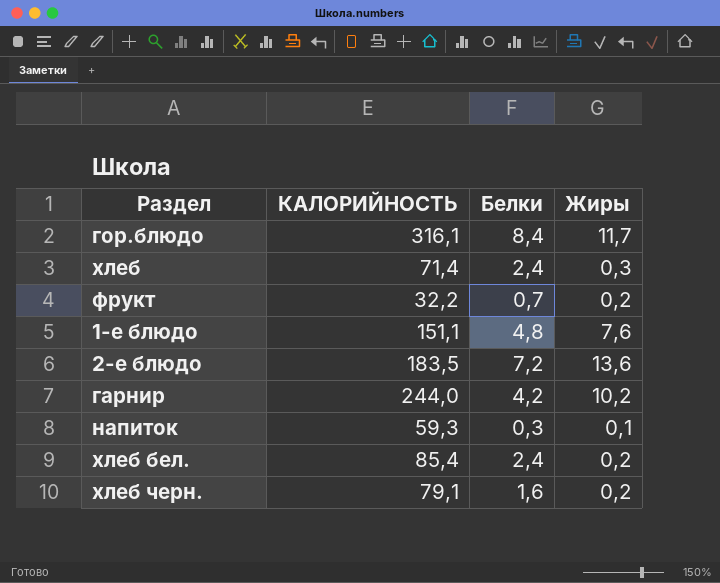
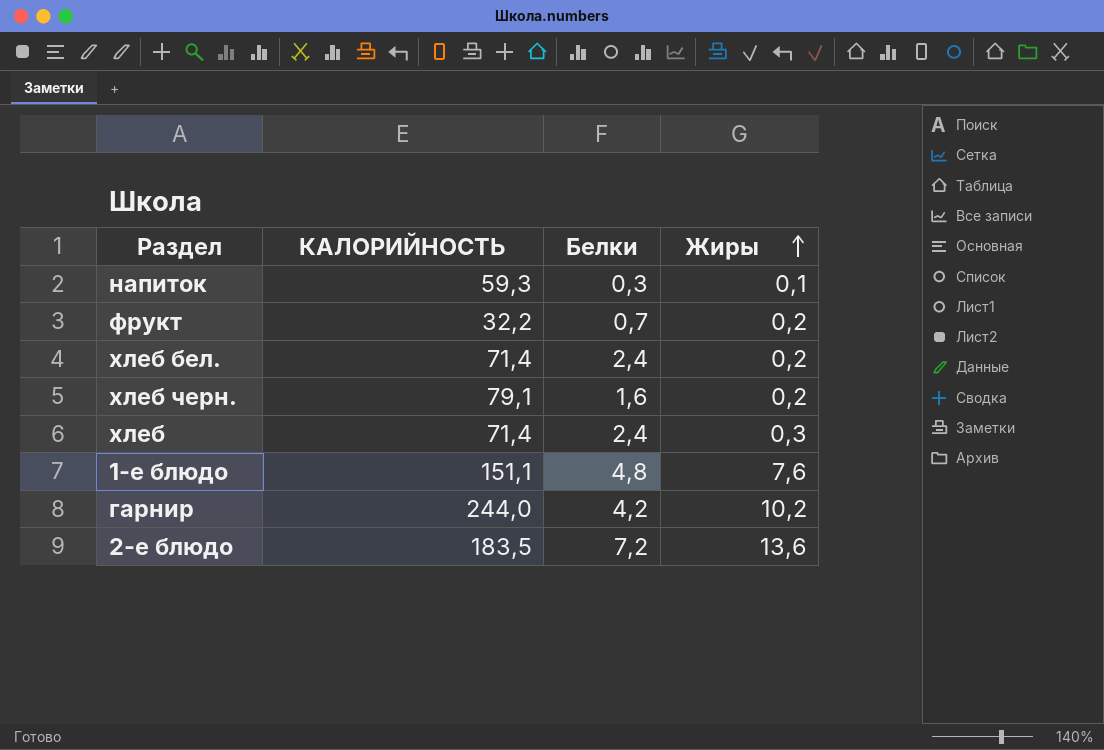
row order: none -> Жиры ascending
row гор.блюдо: 316,1 | 8,4 | 11,7 -> none
хлеб бел. | КАЛОРИЙНОСТЬ: 85,4 -> 71,4

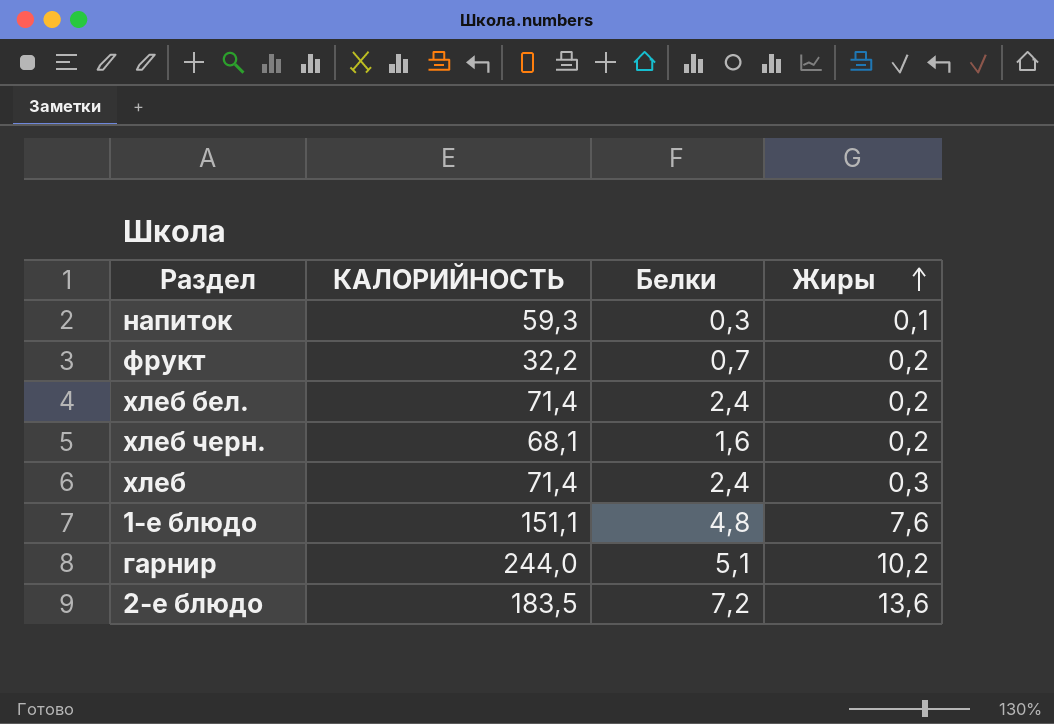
хлеб черн. | КАЛОРИЙНОСТЬ: 79,1 -> 68,1
гарнир | Белки: 4,2 -> 5,1

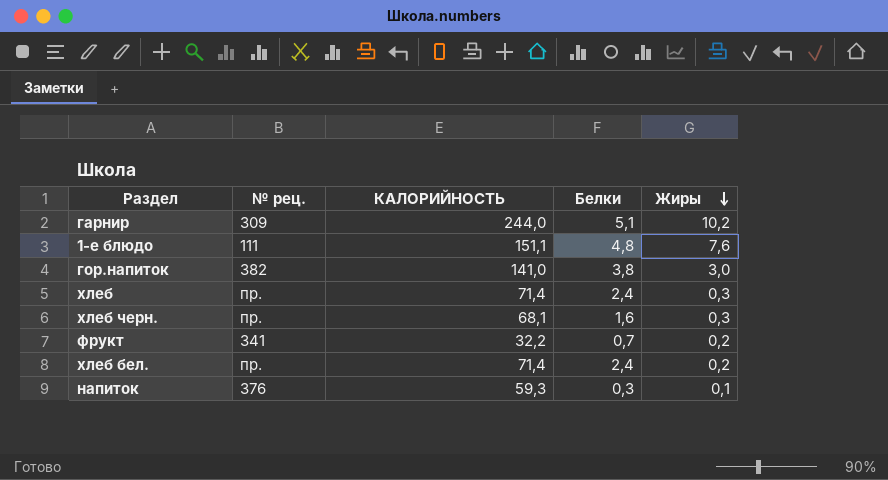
row order: Жиры ascending -> Жиры descending
column № рец. | position: none -> 2
row 2-е блюдо: 183,5 | 7,2 | 13,6 -> none
row гор.напиток: none -> 382 | 141,0 | 3,8 | 3,0
хлеб черн. | Жиры: 0,2 -> 0,3

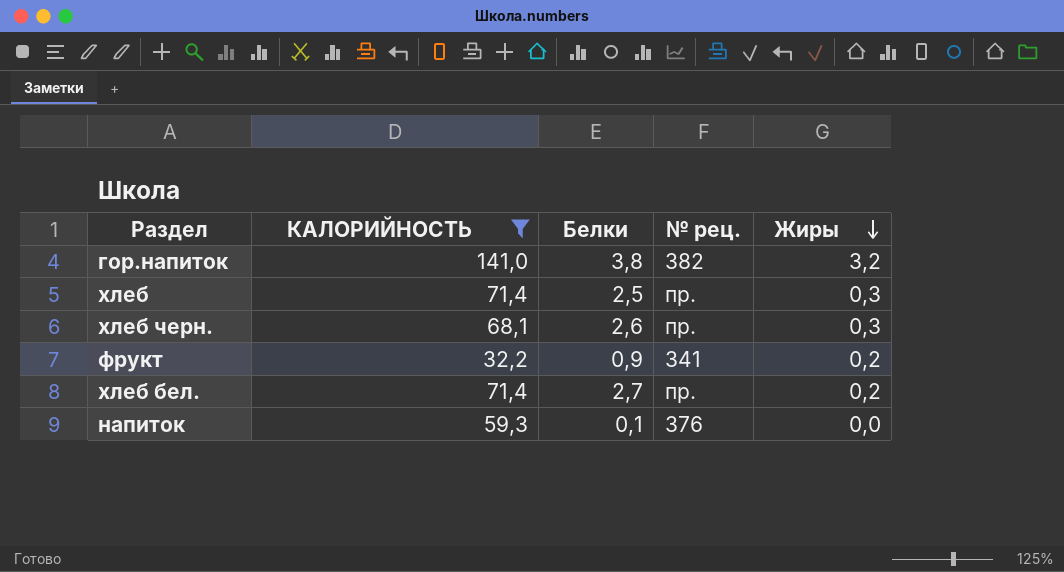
filter: none -> КАЛОРИЙНОСТЬ <= 141,0
column № рец. | position: 2 -> 4
гор.напиток | Жиры: 3,0 -> 3,2
хлеб | Белки: 2,4 -> 2,5
хлеб черн. | Белки: 1,6 -> 2,6
фрукт | Белки: 0,7 -> 0,9
хлеб бел. | Белки: 2,4 -> 2,7
напиток | Белки: 0,3 -> 0,1
напиток | Жиры: 0,1 -> 0,0

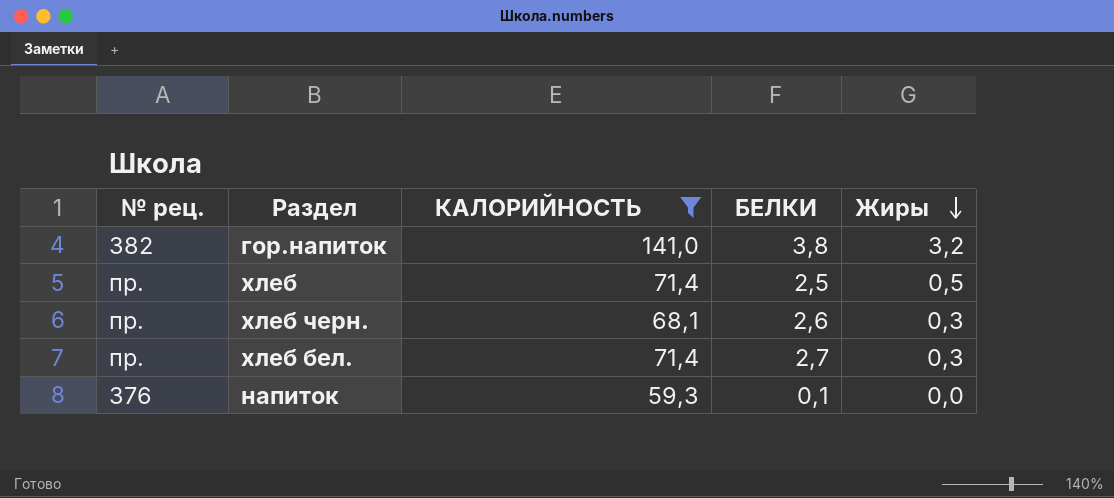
column № рец. | position: 4 -> 1
column name: Белки -> БЕЛКИ
row фрукт: 32,2 | 0,9 | 341 | 0,2 -> none
хлеб | Жиры: 0,3 -> 0,5
хлеб бел. | Жиры: 0,2 -> 0,3

